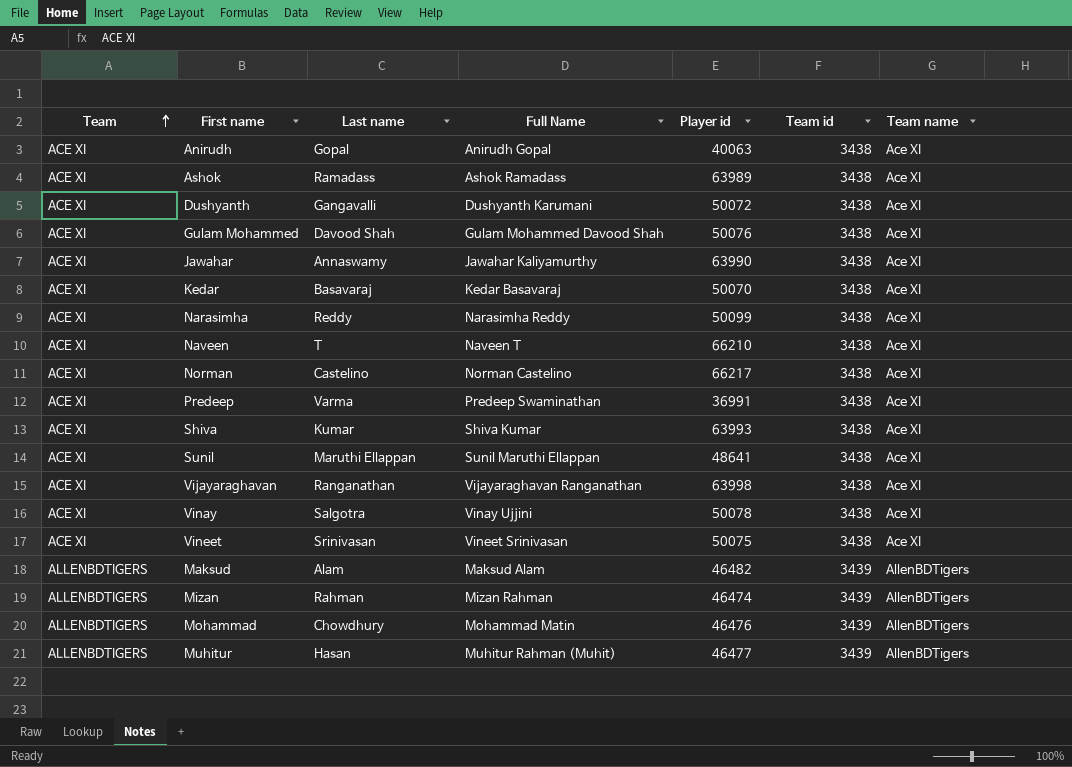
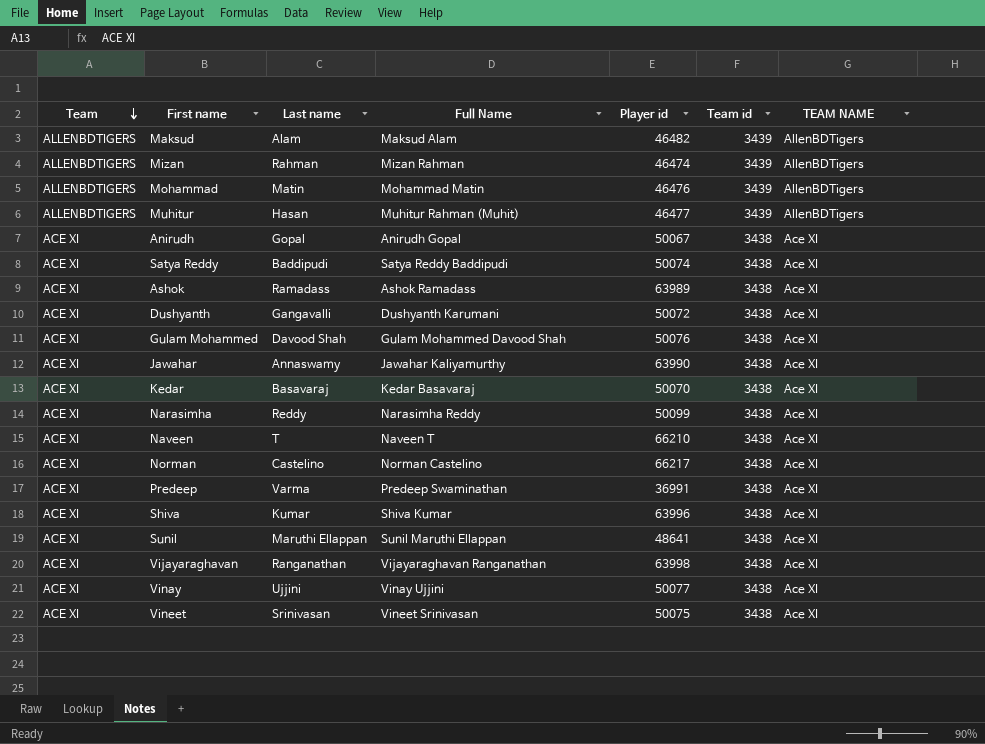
row order: Team ascending -> Team descending
column name: Team name -> TEAM NAME
Mohammad | Last name: Chowdhury -> Matin
Anirudh | Player id: 40063 -> 50067
row Satya Reddy: none -> ACE XI | Baddipudi | Satya Reddy Baddipudi | 50074 | 3438 | Ace XI
Shiva | Player id: 63993 -> 63996
Vinay | Last name: Salgotra -> Ujjini
Vinay | Player id: 50078 -> 50077

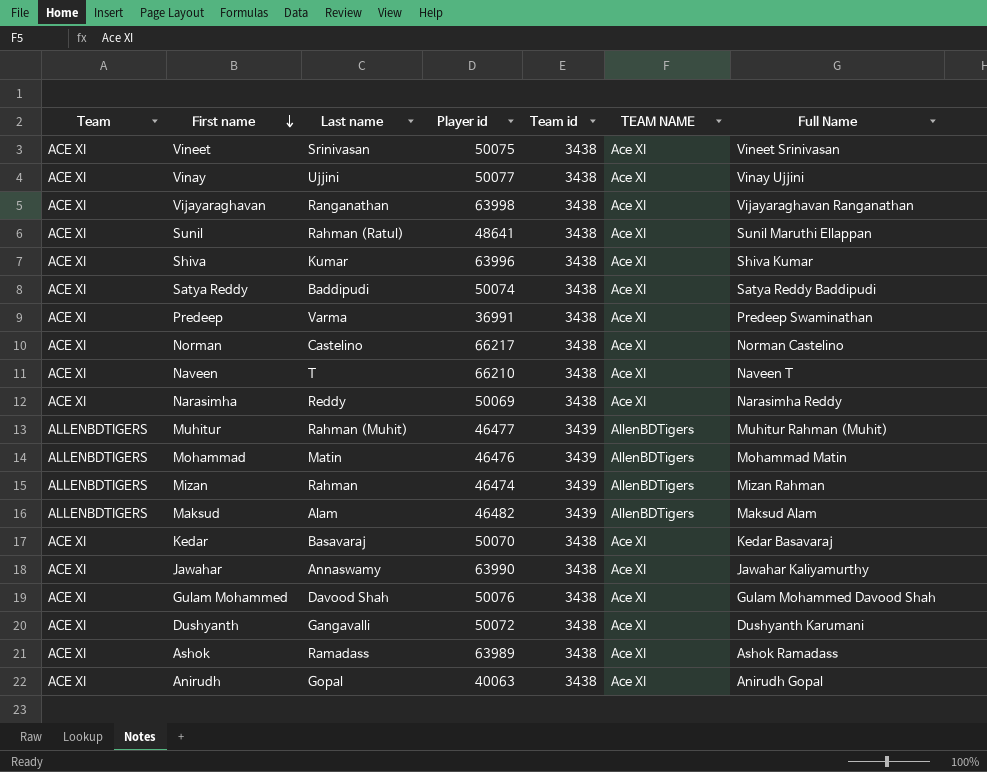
row order: Team descending -> First name descending
column Full Name | position: 4 -> 7
Sunil | Last name: Maruthi Ellappan -> Rahman (Ratul)
Narasimha | Player id: 50099 -> 50069
Muhitur | Last name: Hasan -> Rahman (Muhit)
Anirudh | Player id: 50067 -> 40063

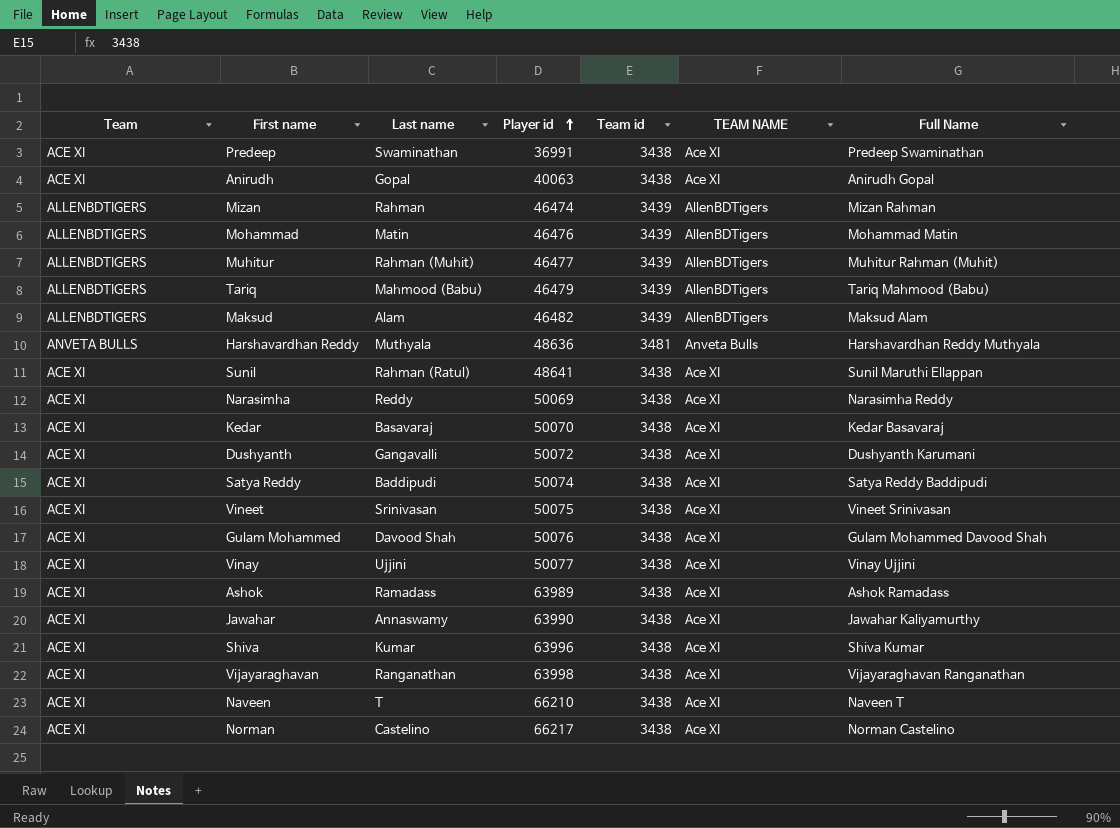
row order: First name descending -> Player id ascending
Predeep | Last name: Varma -> Swaminathan
row Tariq: none -> ALLENBDTIGERS | Mahmood (Babu) | 46479 | 3439 | AllenBDTigers | Tariq Mahmood (Babu)
row Harshavardhan Reddy: none -> ANVETA BULLS | Muthyala | 48636 | 3481 | Anveta Bulls | Harshavardhan Reddy Muthyala

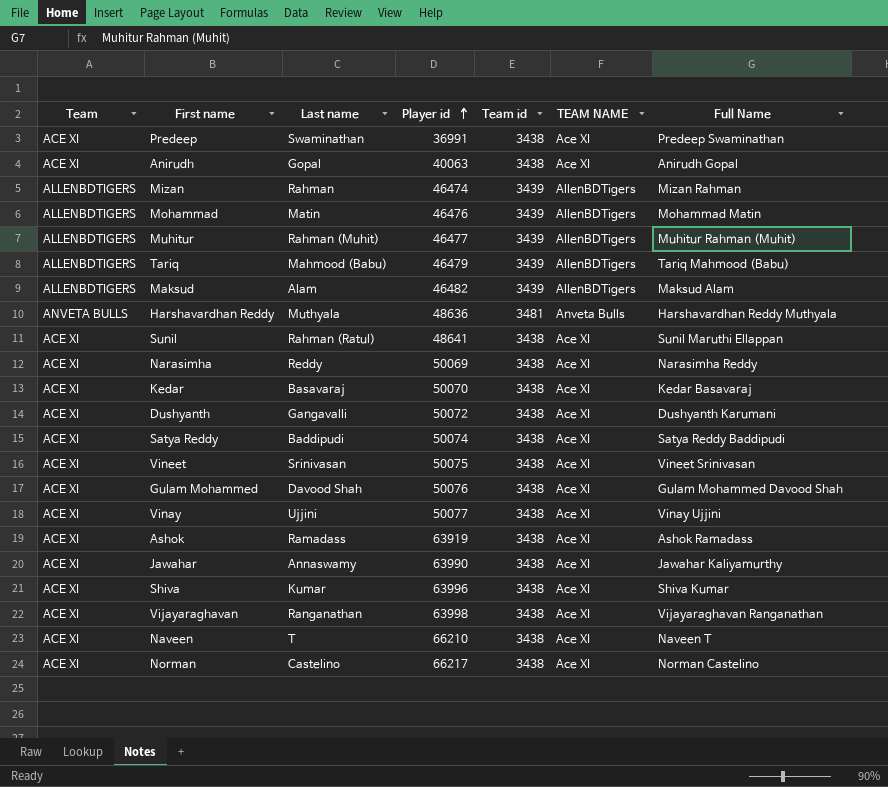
Ashok | Player id: 63989 -> 63919

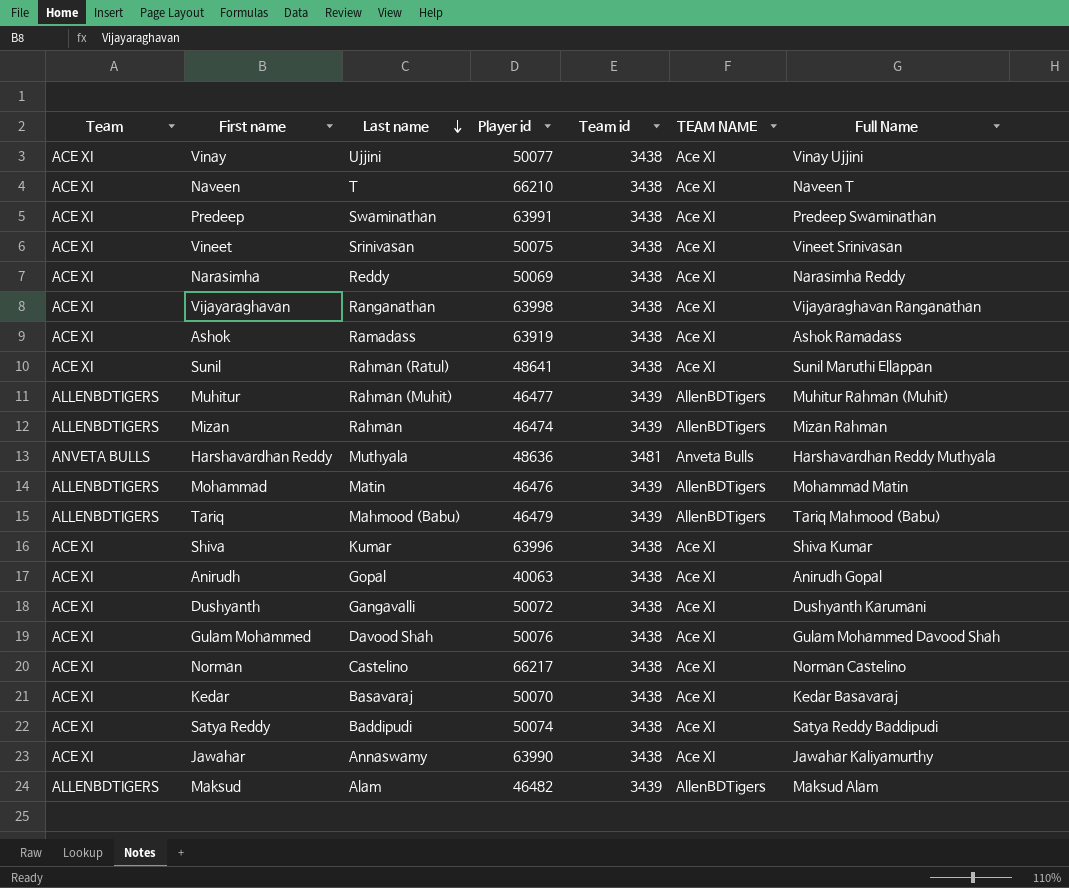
row order: Player id ascending -> Last name descending
Predeep | Player id: 36991 -> 63991

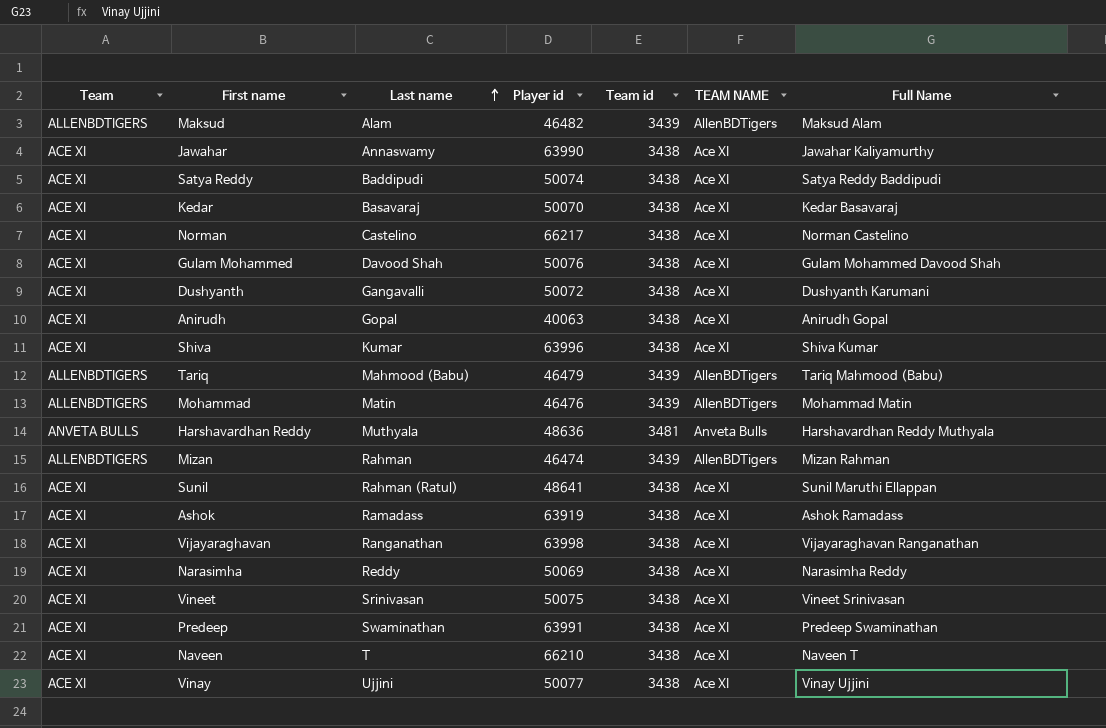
row order: Last name descending -> Last name ascending
row Muhitur: ALLENBDTIGERS | Rahman (Muhit) | 46477 | 3439 | AllenBDTigers | Muhitur Rahman (Muhit) -> none

